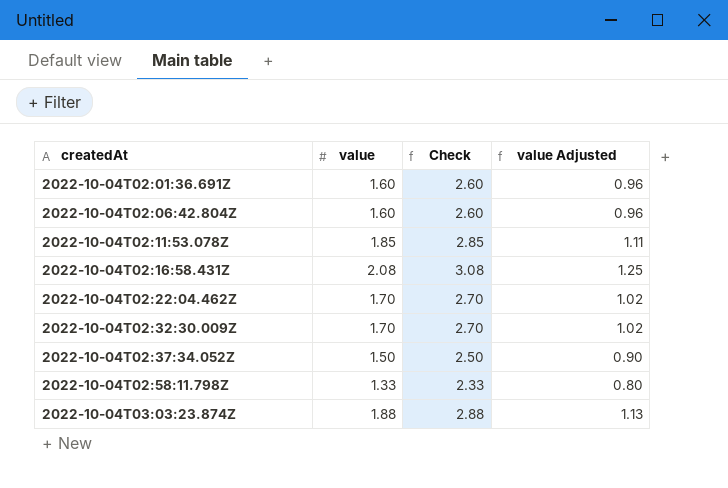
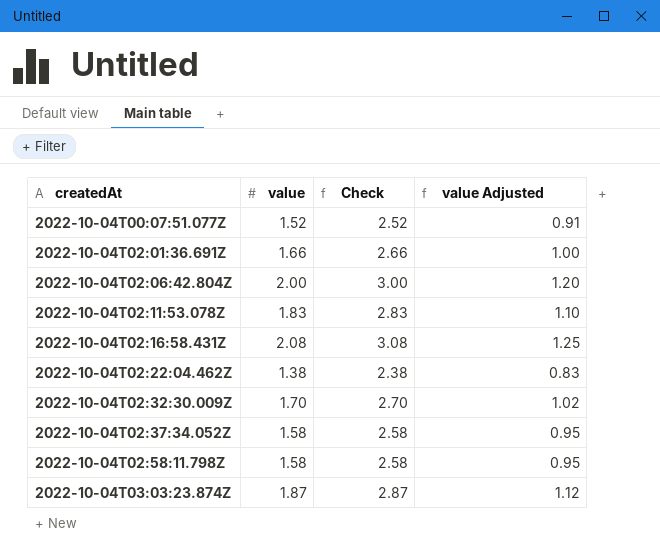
row 2022-10-04T00:07:51.077Z: none -> 1.52 | 2.52 | 0.91
2022-10-04T02:01:36.691Z | value: 1.60 -> 1.66
2022-10-04T02:01:36.691Z | Check: 2.60 -> 2.66
2022-10-04T02:01:36.691Z | value Adjusted: 0.96 -> 1.00
2022-10-04T02:06:42.804Z | value: 1.60 -> 2.00
2022-10-04T02:06:42.804Z | Check: 2.60 -> 3.00
2022-10-04T02:06:42.804Z | value Adjusted: 0.96 -> 1.20
2022-10-04T02:11:53.078Z | value: 1.85 -> 1.83
2022-10-04T02:11:53.078Z | Check: 2.85 -> 2.83
2022-10-04T02:11:53.078Z | value Adjusted: 1.11 -> 1.10
2022-10-04T02:22:04.462Z | value: 1.70 -> 1.38
2022-10-04T02:22:04.462Z | Check: 2.70 -> 2.38
2022-10-04T02:22:04.462Z | value Adjusted: 1.02 -> 0.83
2022-10-04T02:37:34.052Z | value: 1.50 -> 1.58
2022-10-04T02:37:34.052Z | Check: 2.50 -> 2.58
2022-10-04T02:37:34.052Z | value Adjusted: 0.90 -> 0.95
2022-10-04T02:58:11.798Z | value: 1.33 -> 1.58
2022-10-04T02:58:11.798Z | Check: 2.33 -> 2.58
2022-10-04T02:58:11.798Z | value Adjusted: 0.80 -> 0.95
2022-10-04T03:03:23.874Z | value: 1.88 -> 1.87
2022-10-04T03:03:23.874Z | Check: 2.88 -> 2.87
2022-10-04T03:03:23.874Z | value Adjusted: 1.13 -> 1.12

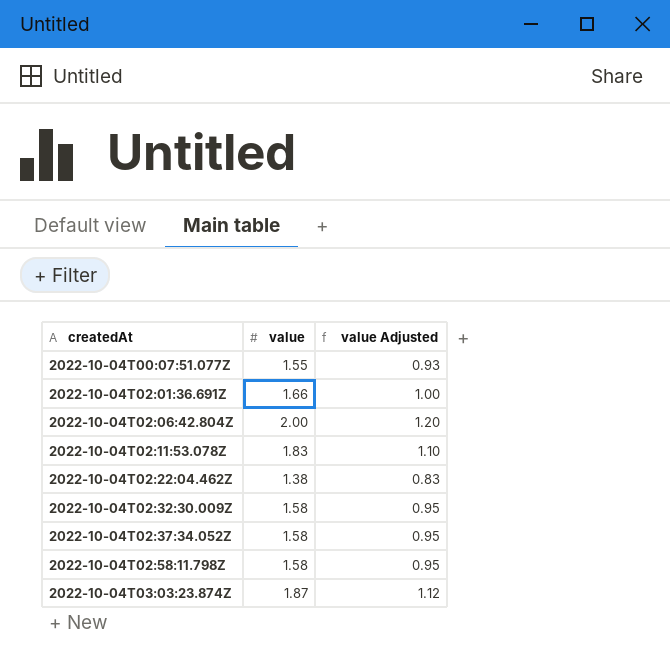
column Check | formula: [value] + 1 -> none
row 2022-10-04T02:16:58.431Z: 2.08 | 3.08 | 1.25 -> none
2022-10-04T00:07:51.077Z | value: 1.52 -> 1.55
2022-10-04T00:07:51.077Z | value Adjusted: 0.91 -> 0.93
2022-10-04T02:32:30.009Z | value: 1.70 -> 1.58
2022-10-04T02:32:30.009Z | value Adjusted: 1.02 -> 0.95

